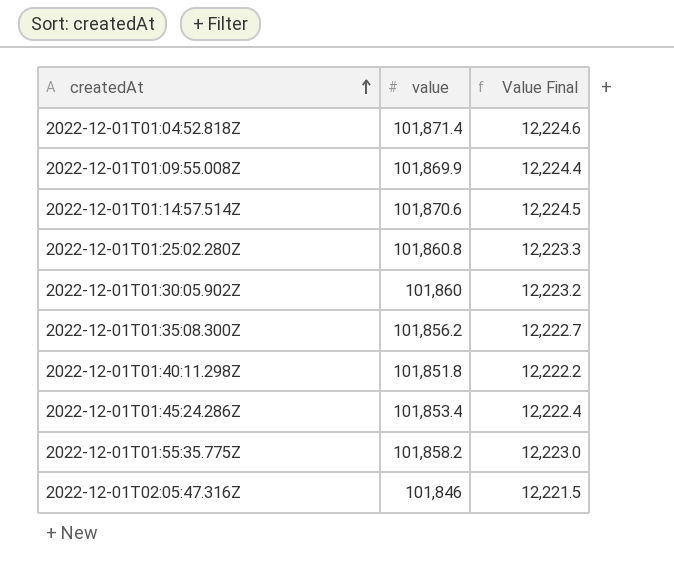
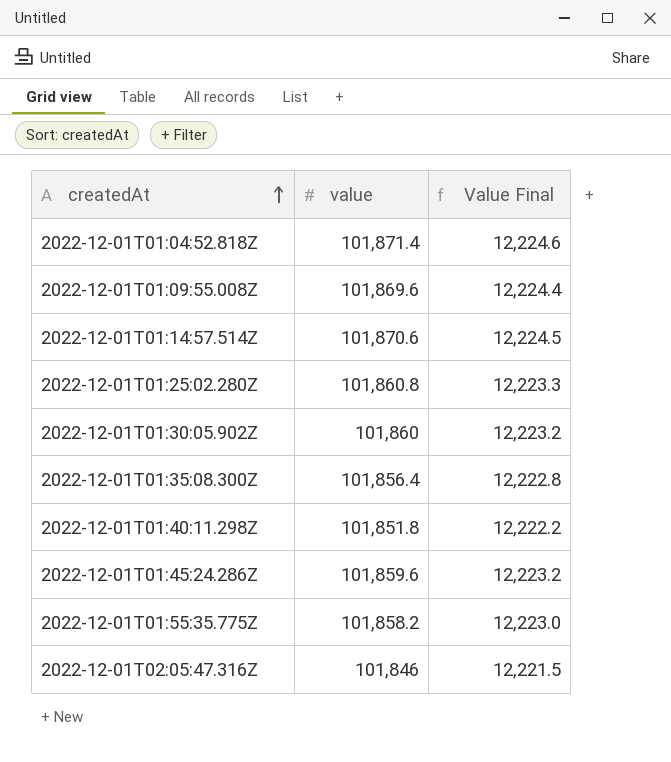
2022-12-01T01:09:55.008Z | value: 101,869.9 -> 101,869.6
2022-12-01T01:35:08.300Z | value: 101,856.2 -> 101,856.4
2022-12-01T01:35:08.300Z | Value Final: 12,222.7 -> 12,222.8
2022-12-01T01:45:24.286Z | value: 101,853.4 -> 101,859.6
2022-12-01T01:45:24.286Z | Value Final: 12,222.4 -> 12,223.2

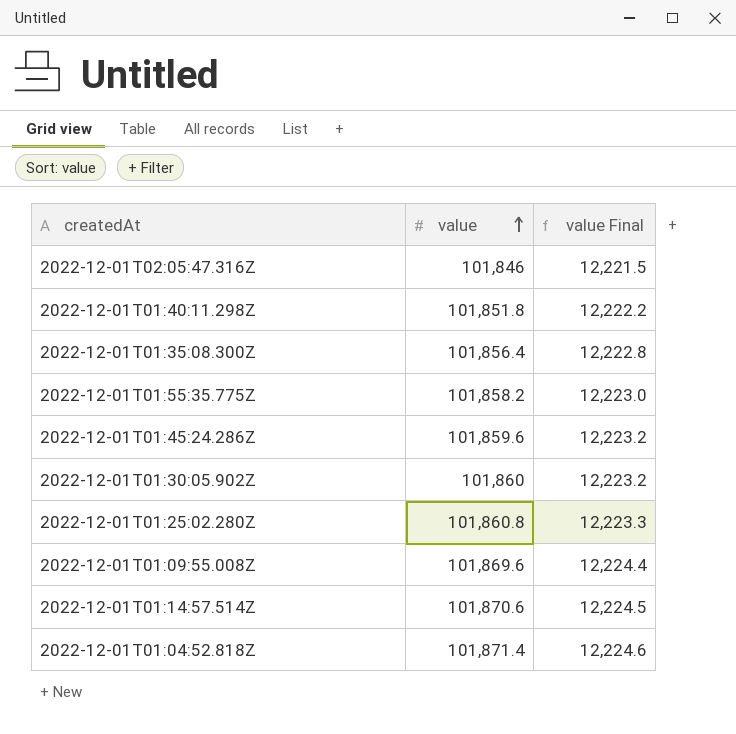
row order: createdAt ascending -> value ascending
column name: Value Final -> value Final

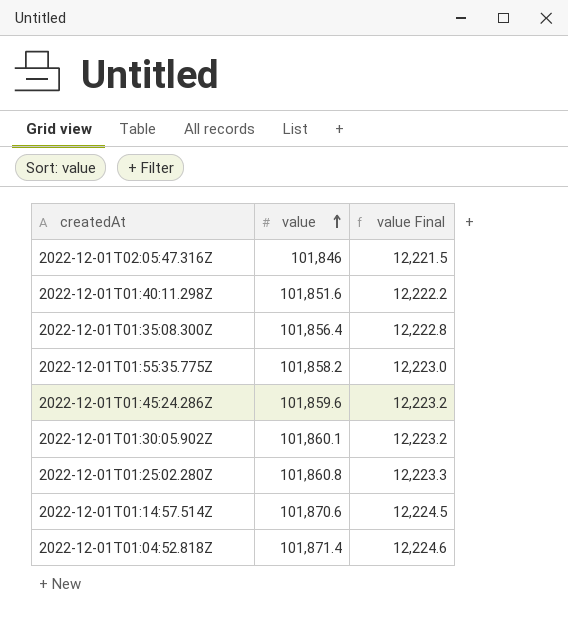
row 2022-12-01T01:09:55.008Z: 101,869.6 | 12,224.4 -> none
2022-12-01T01:40:11.298Z | value: 101,851.8 -> 101,851.6
2022-12-01T01:30:05.902Z | value: 101,860 -> 101,860.1

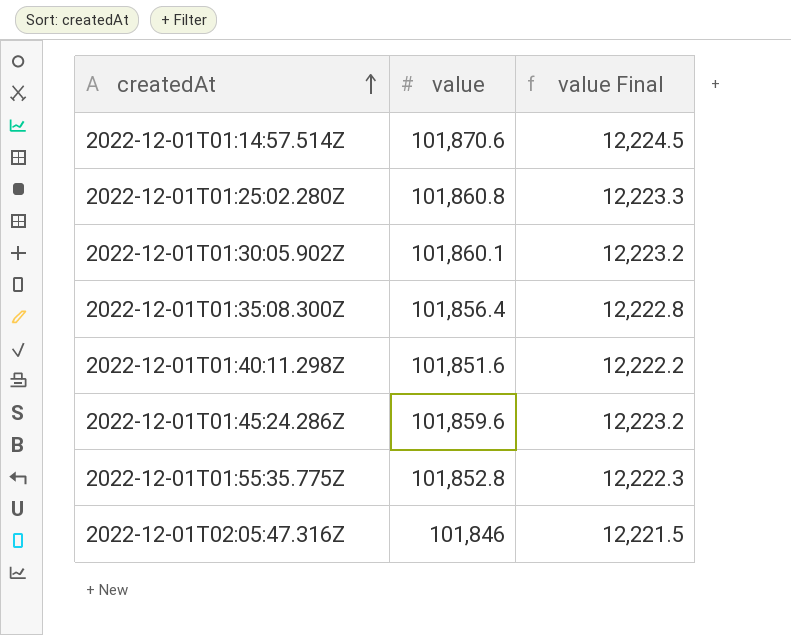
row order: value ascending -> createdAt ascending
row 2022-12-01T01:04:52.818Z: 101,871.4 | 12,224.6 -> none
2022-12-01T01:55:35.775Z | value: 101,858.2 -> 101,852.8
2022-12-01T01:55:35.775Z | value Final: 12,223.0 -> 12,222.3

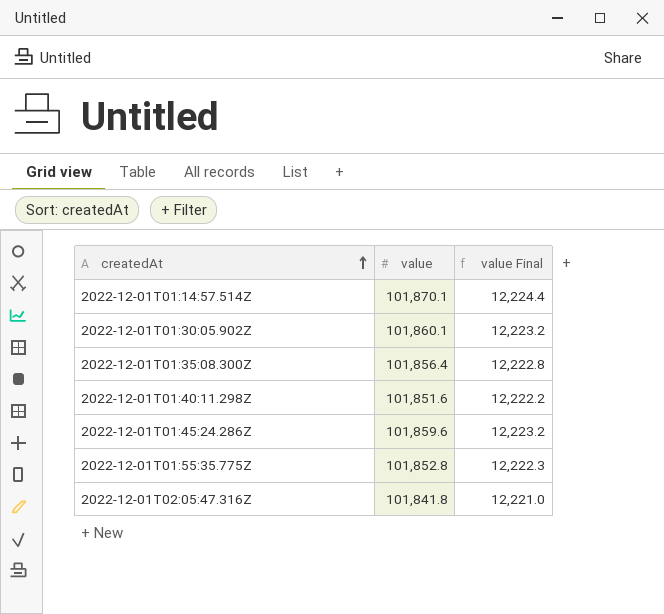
row 2022-12-01T01:25:02.280Z: 101,860.8 | 12,223.3 -> none
2022-12-01T01:14:57.514Z | value: 101,870.6 -> 101,870.1
2022-12-01T01:14:57.514Z | value Final: 12,224.5 -> 12,224.4
2022-12-01T02:05:47.316Z | value: 101,846 -> 101,841.8
2022-12-01T02:05:47.316Z | value Final: 12,221.5 -> 12,221.0

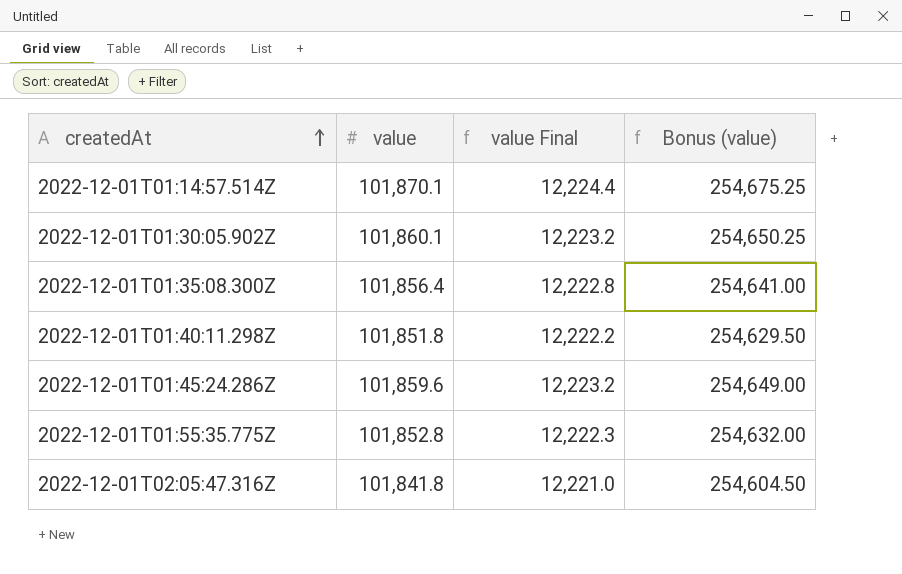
column Bonus (value) | formula: none -> [value] * 2.5
2022-12-01T01:40:11.298Z | value: 101,851.6 -> 101,851.8

